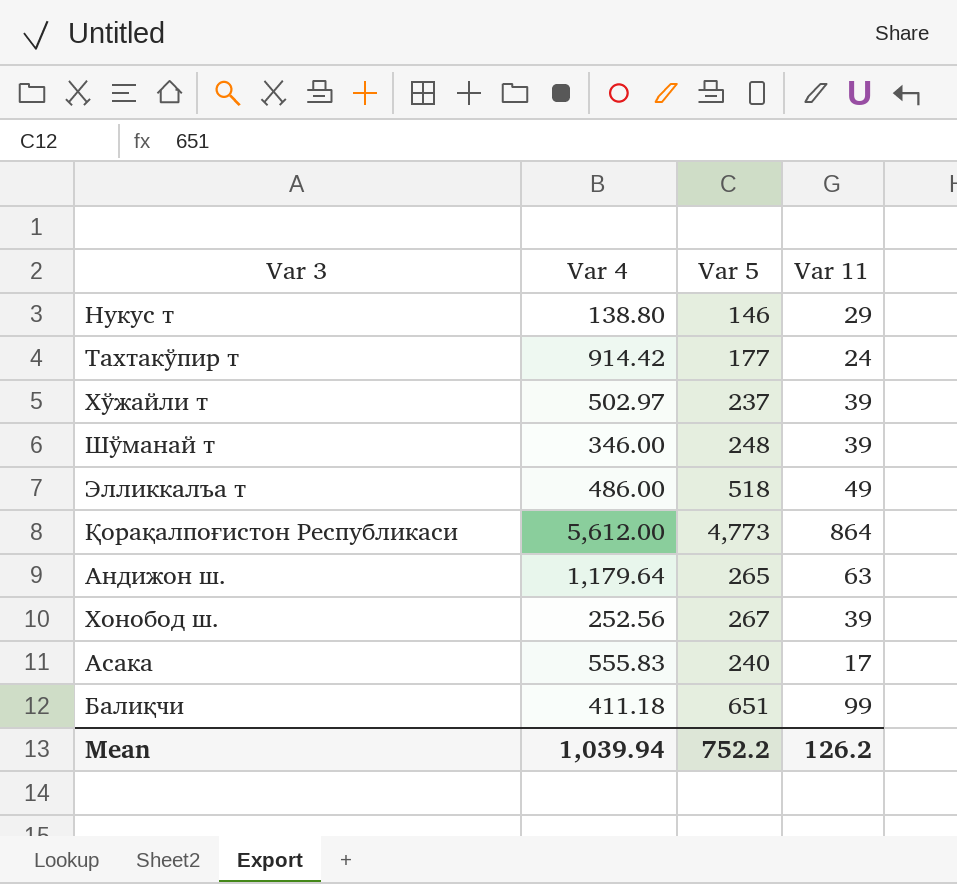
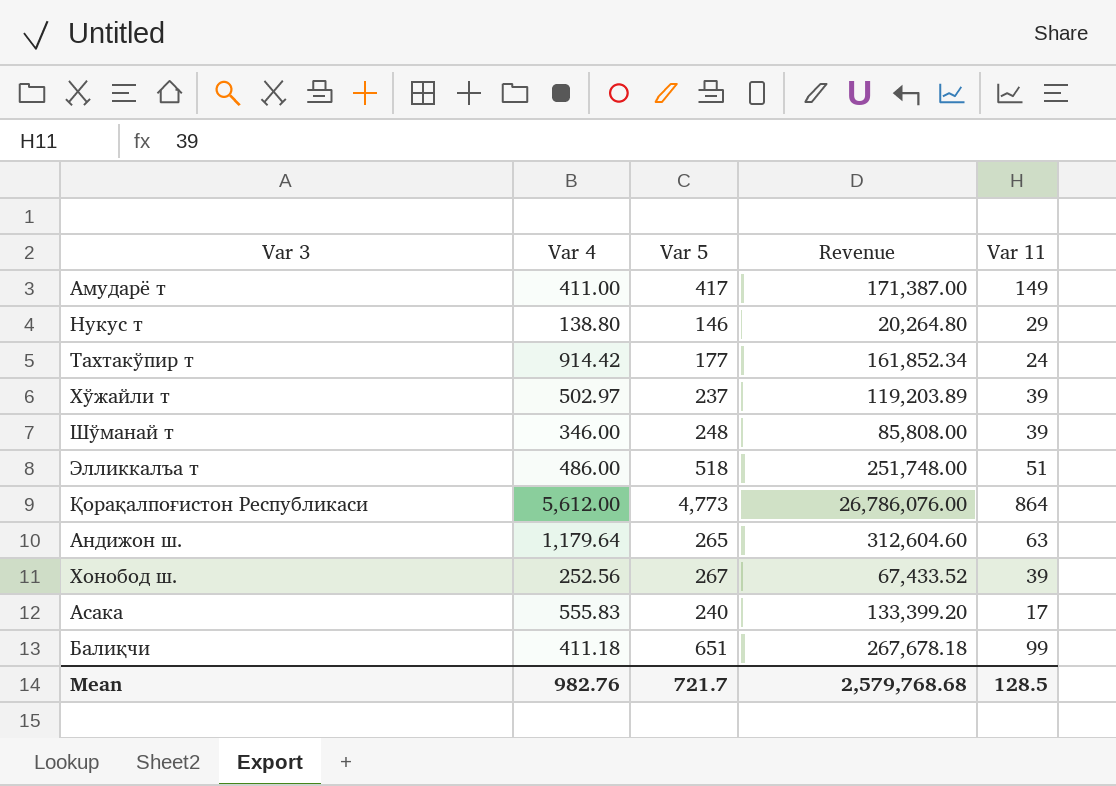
column Revenue | formula: none -> [Var 4] * [Var 5]
row Амударё т: none -> 411.00 | 417 | 171,387.00 | 149
Элликкалъа т | Var 11: 49 -> 51
Mean | Var 4: 1,039.94 -> 982.76
Mean | Var 5: 752.2 -> 721.7
Mean | Var 11: 126.2 -> 128.5

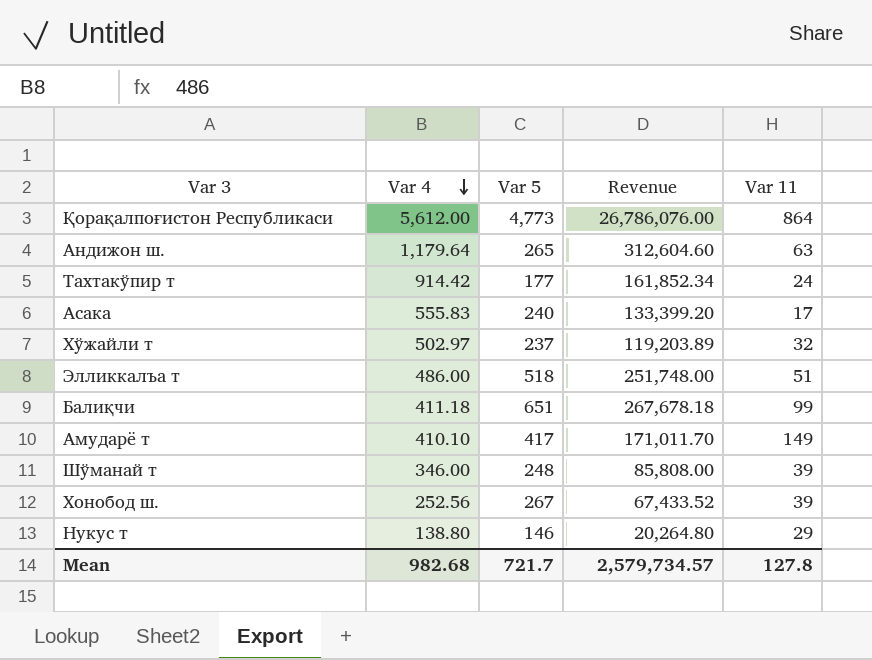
row order: none -> Var 4 descending
Хўжайли т | Var 11: 39 -> 32
Амударё т | Var 4: 411.00 -> 410.10
Амударё т | Revenue: 171,387.00 -> 171,011.70
Mean | Var 4: 982.76 -> 982.68
Mean | Revenue: 2,579,768.68 -> 2,579,734.57
Mean | Var 11: 128.5 -> 127.8

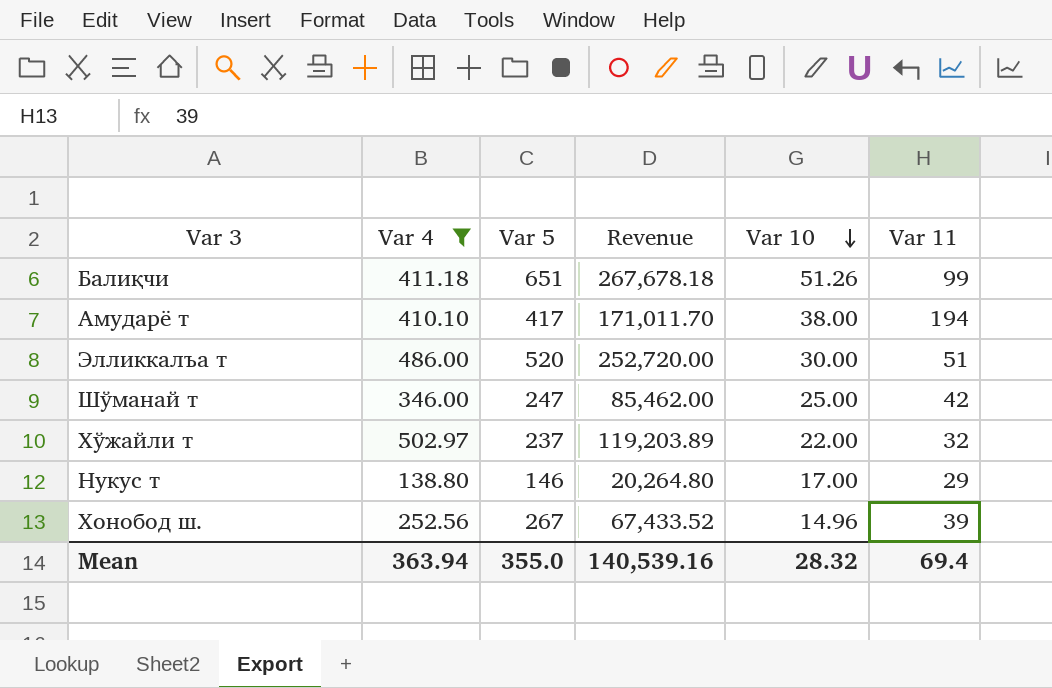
filter: none -> Var 4 <= 502.97
row order: Var 4 descending -> Var 10 descending
column Var 10 | position: none -> 5
Амударё т | Var 11: 149 -> 194
Элликкалъа т | Var 5: 518 -> 520
Элликкалъа т | Revenue: 251,748.00 -> 252,720.00
Шўманай т | Var 5: 248 -> 247
Шўманай т | Revenue: 85,808.00 -> 85,462.00
Шўманай т | Var 11: 39 -> 42
Mean | Var 4: 982.68 -> 363.94
Mean | Var 5: 721.7 -> 355.0
Mean | Revenue: 2,579,734.57 -> 140,539.16
Mean | Var 11: 127.8 -> 69.4

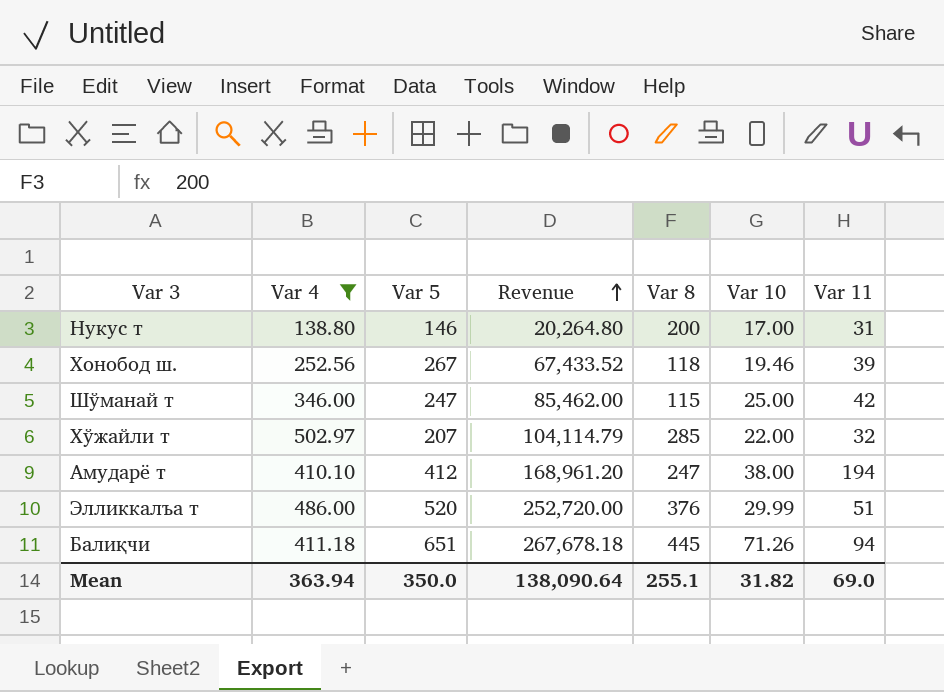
row order: Var 10 descending -> Revenue ascending
column Var 8 | position: none -> 5
Нукус т | Var 11: 29 -> 31
Хонобод ш. | Var 10: 14.96 -> 19.46
Хўжайли т | Var 5: 237 -> 207
Хўжайли т | Revenue: 119,203.89 -> 104,114.79
Амударё т | Var 5: 417 -> 412
Амударё т | Revenue: 171,011.70 -> 168,961.20
Элликкалъа т | Var 10: 30.00 -> 29.99
Балиқчи | Var 10: 51.26 -> 71.26
Балиқчи | Var 11: 99 -> 94
Mean | Var 5: 355.0 -> 350.0
Mean | Revenue: 140,539.16 -> 138,090.64
Mean | Var 10: 28.32 -> 31.82
Mean | Var 11: 69.4 -> 69.0

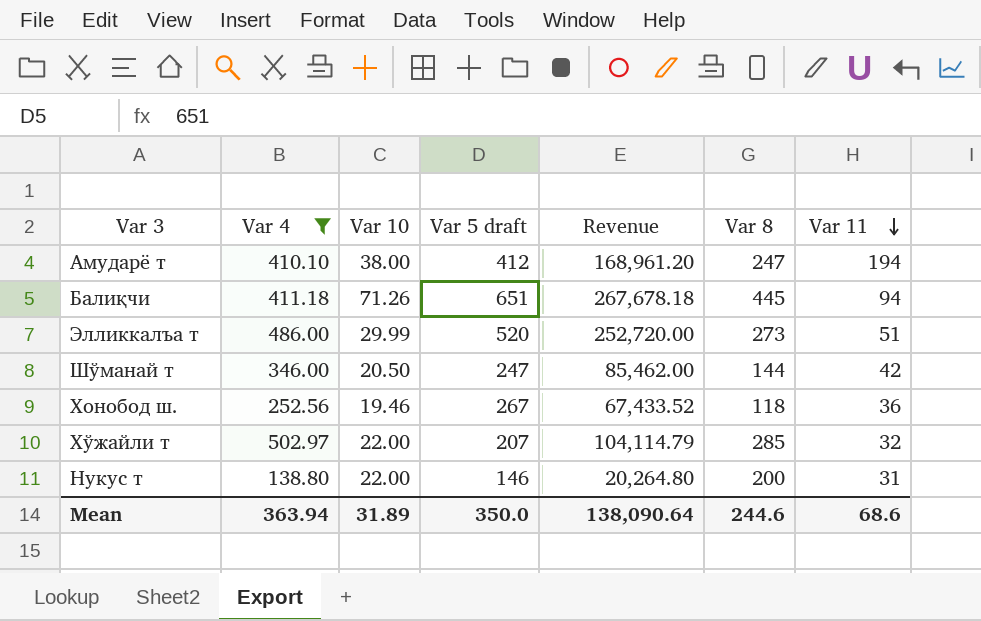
row order: Revenue ascending -> Var 11 descending
column Var 10 | position: 6 -> 3
column name: Var 5 -> Var 5 draft
Элликкалъа т | Var 8: 376 -> 273
Шўманай т | Var 10: 25.00 -> 20.50
Шўманай т | Var 8: 115 -> 144
Хонобод ш. | Var 11: 39 -> 36
Нукус т | Var 10: 17.00 -> 22.00
Mean | Var 10: 31.82 -> 31.89
Mean | Var 8: 255.1 -> 244.6
Mean | Var 11: 69.0 -> 68.6

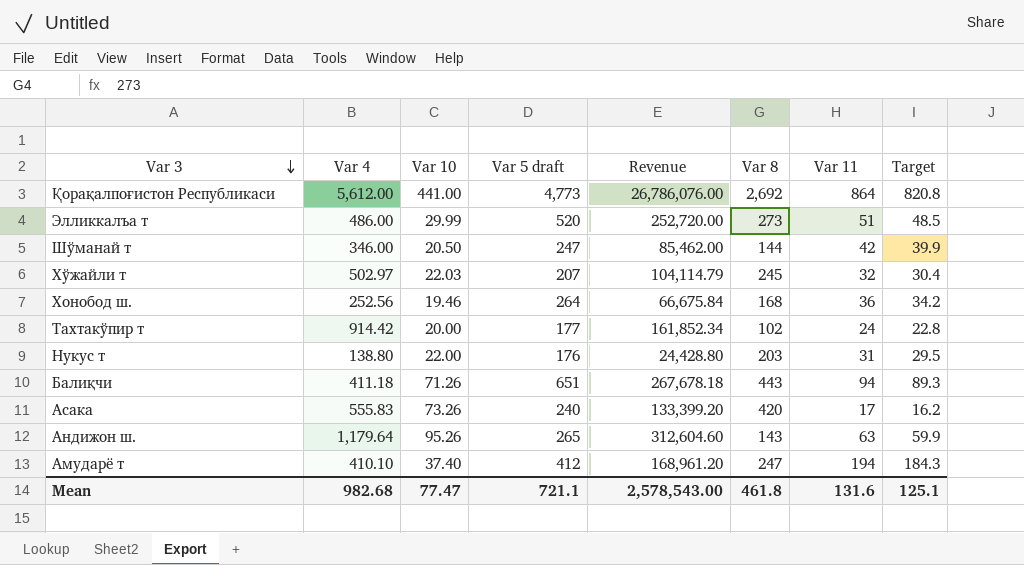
filter: Var 4 <= 502.97 -> none
row order: Var 11 descending -> Var 3 descending
column Target | formula: none -> [Var 11] * 0.95
Хўжайли т | Var 10: 22.00 -> 22.03
Хўжайли т | Var 8: 285 -> 245
Хонобод ш. | Var 5 draft: 267 -> 264
Хонобод ш. | Revenue: 67,433.52 -> 66,675.84
Хонобод ш. | Var 8: 118 -> 168
Нукус т | Var 5 draft: 146 -> 176
Нукус т | Revenue: 20,264.80 -> 24,428.80
Нукус т | Var 8: 200 -> 203
Балиқчи | Var 8: 445 -> 443
Амударё т | Var 10: 38.00 -> 37.40
Mean | Var 4: 363.94 -> 982.68
Mean | Var 10: 31.89 -> 77.47
Mean | Var 5 draft: 350.0 -> 721.1
Mean | Revenue: 138,090.64 -> 2,578,543.00
Mean | Var 8: 244.6 -> 461.8
Mean | Var 11: 68.6 -> 131.6

